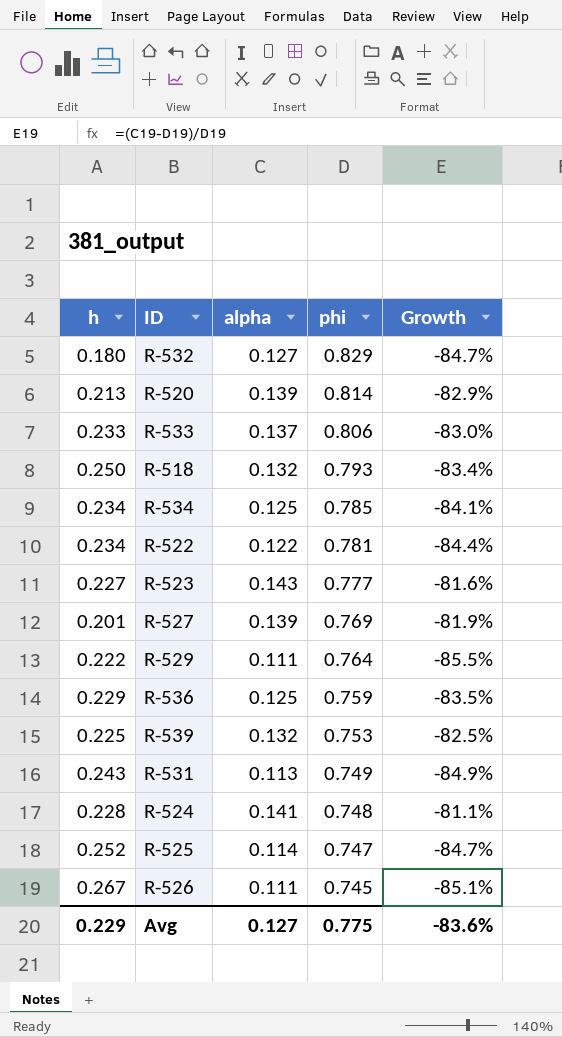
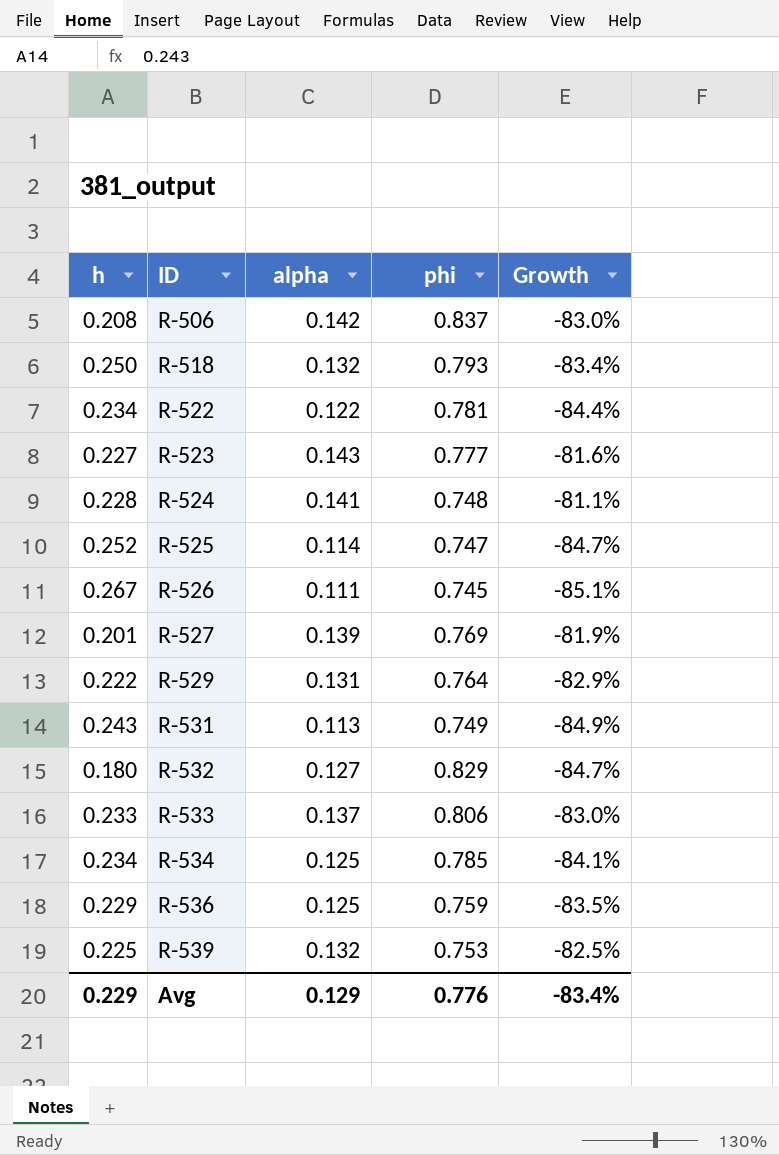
row order: phi descending -> ID ascending
row R-520: 0.213 | 0.139 | 0.814 | -82.9% -> none
row R-506: none -> 0.208 | 0.142 | 0.837 | -83.0%
R-529 | alpha: 0.111 -> 0.131
R-529 | Growth: -85.5% -> -82.9%
Avg | alpha: 0.127 -> 0.129
Avg | phi: 0.775 -> 0.776
Avg | Growth: -83.6% -> -83.4%

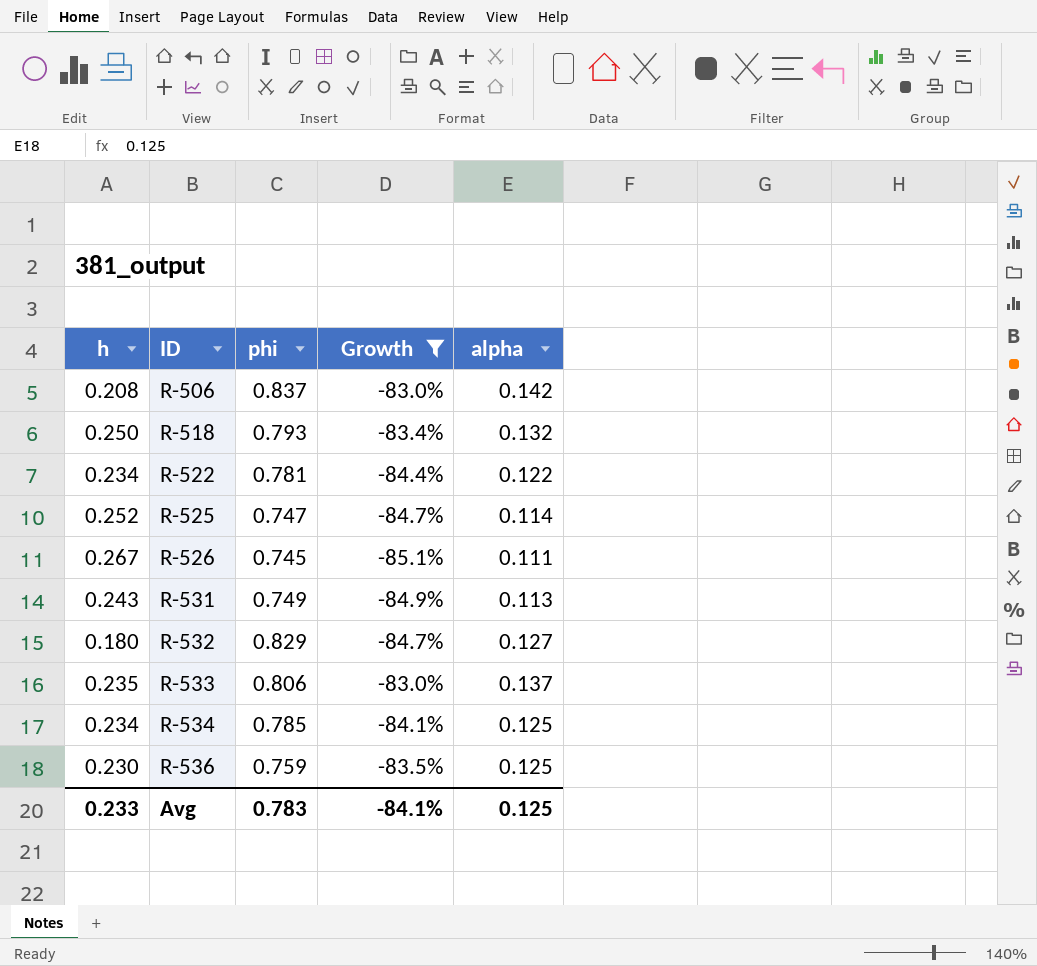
filter: none -> Growth <= -83.0%
column alpha | position: 3 -> 5
R-533 | h: 0.233 -> 0.235
R-536 | h: 0.229 -> 0.230
Avg | h: 0.229 -> 0.233
Avg | phi: 0.776 -> 0.783
Avg | Growth: -83.4% -> -84.1%
Avg | alpha: 0.129 -> 0.125

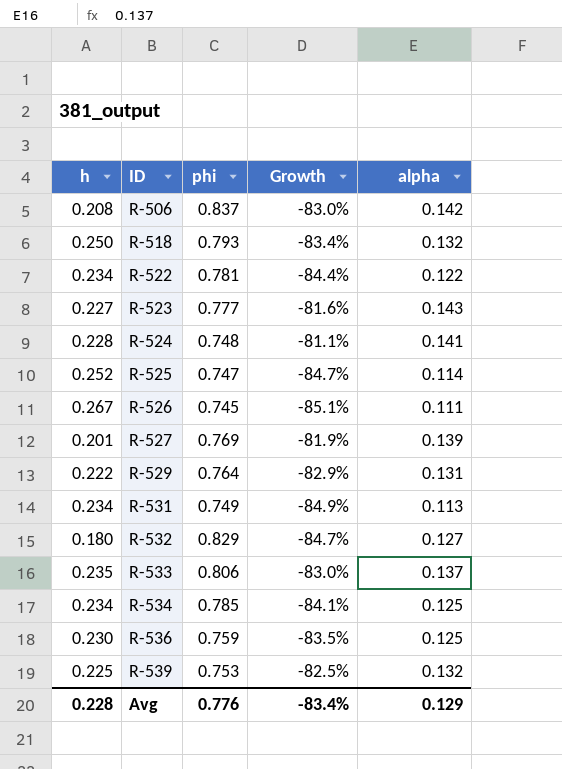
filter: Growth <= -83.0% -> none
R-531 | h: 0.243 -> 0.234
Avg | h: 0.233 -> 0.228
Avg | phi: 0.783 -> 0.776
Avg | Growth: -84.1% -> -83.4%
Avg | alpha: 0.125 -> 0.129

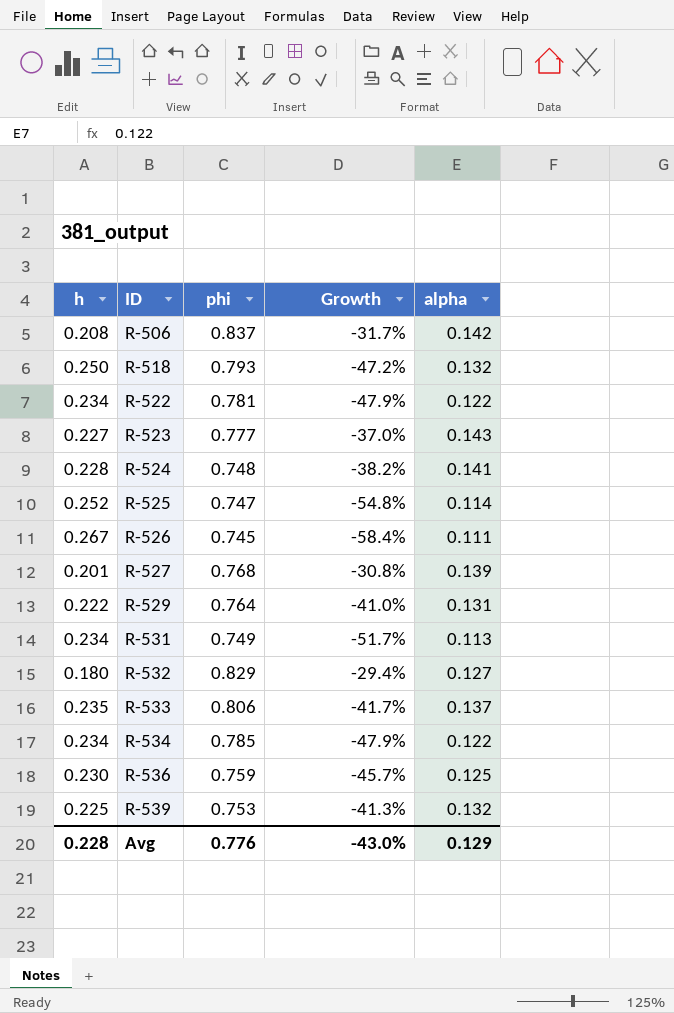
column Growth | formula: ([alpha] - [phi]) / [phi] -> ([alpha] - [h]) / [h]
R-527 | phi: 0.769 -> 0.768
R-534 | alpha: 0.125 -> 0.122
Avg | Growth: -83.4% -> -43.0%

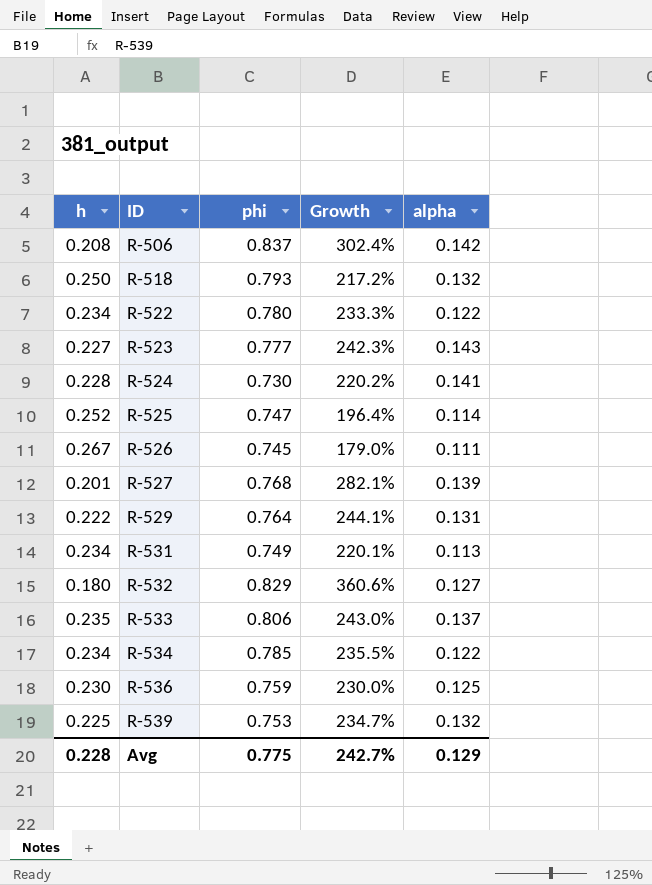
column Growth | formula: ([alpha] - [h]) / [h] -> ([phi] - [h]) / [h]
R-522 | phi: 0.781 -> 0.780
R-524 | phi: 0.748 -> 0.730
Avg | phi: 0.776 -> 0.775
Avg | Growth: -43.0% -> 242.7%

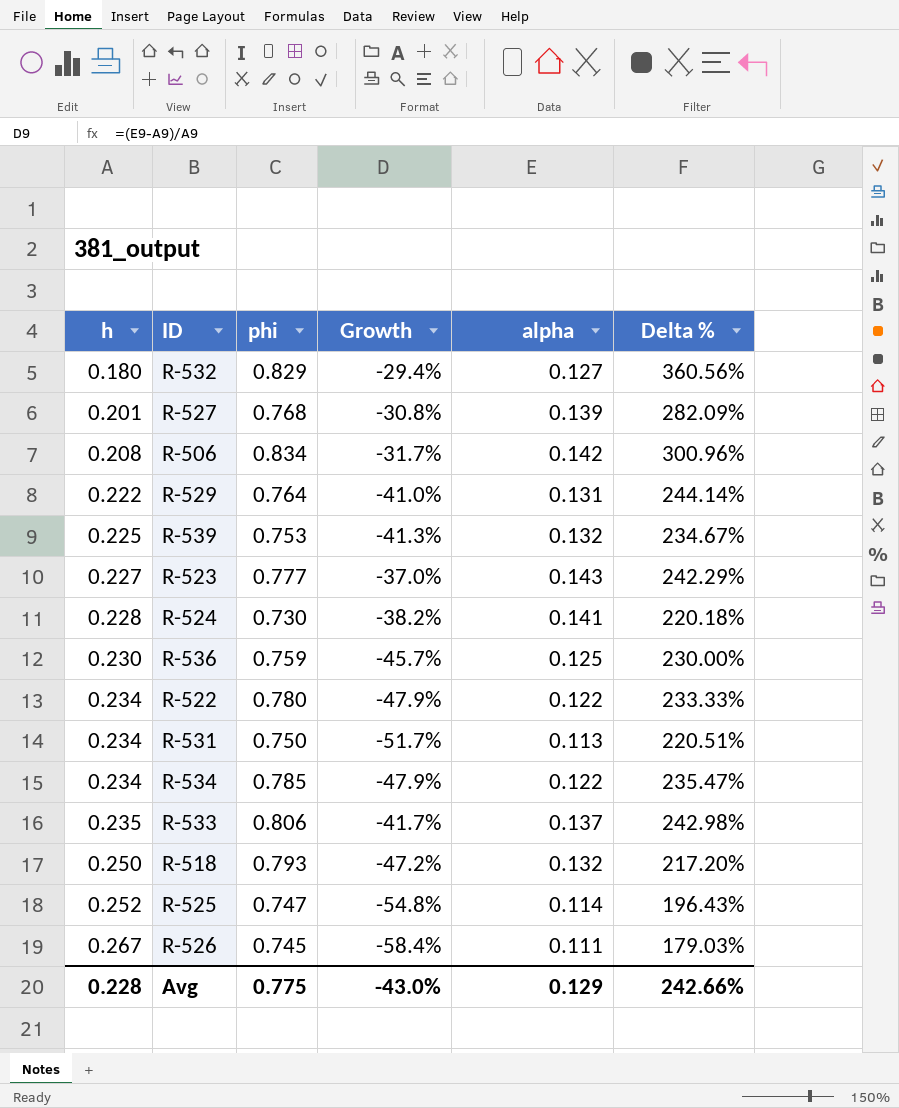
row order: ID ascending -> h ascending
column Growth | formula: ([phi] - [h]) / [h] -> ([alpha] - [h]) / [h]
column Delta % | formula: none -> ([phi] - [h]) / [h]
R-506 | phi: 0.837 -> 0.834
R-531 | phi: 0.749 -> 0.750
Avg | Growth: 242.7% -> -43.0%

